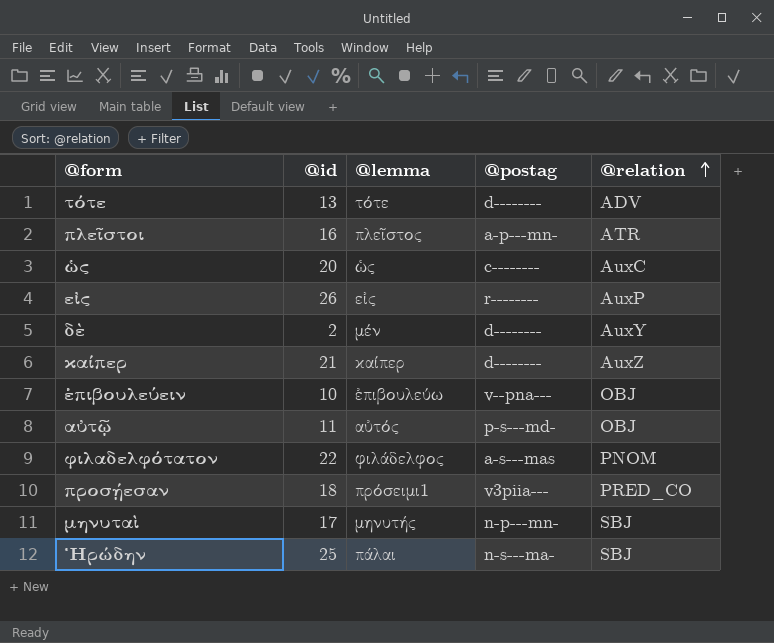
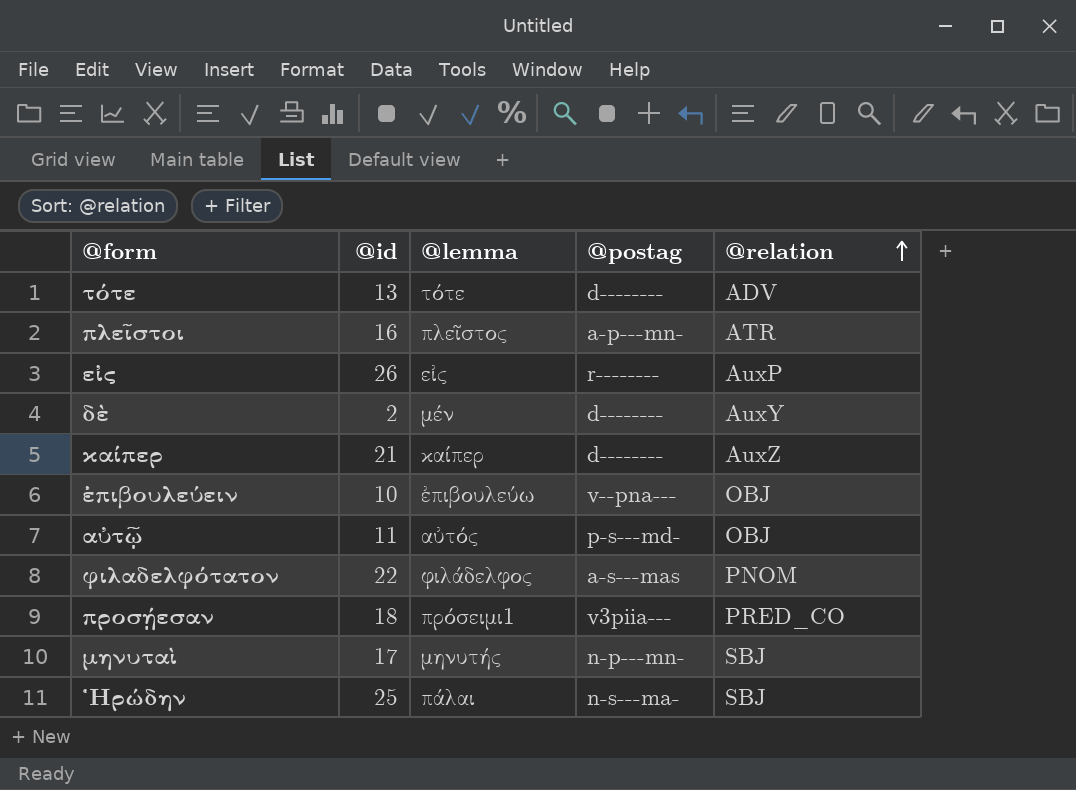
row ὡς: 20 | ὡς | c-------- | AuxC -> none

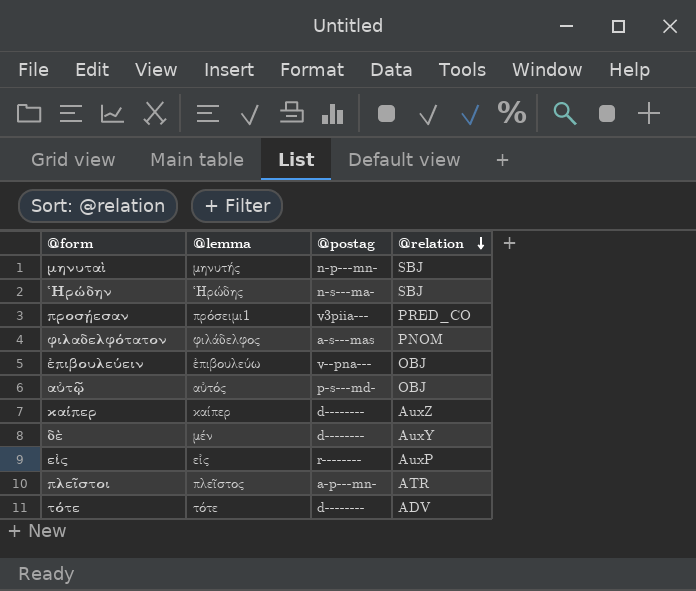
row order: @relation ascending -> @relation descending
column @id | position: 2 -> none
Ἡρώδην | @lemma: πάλαι -> Ἡρώδης

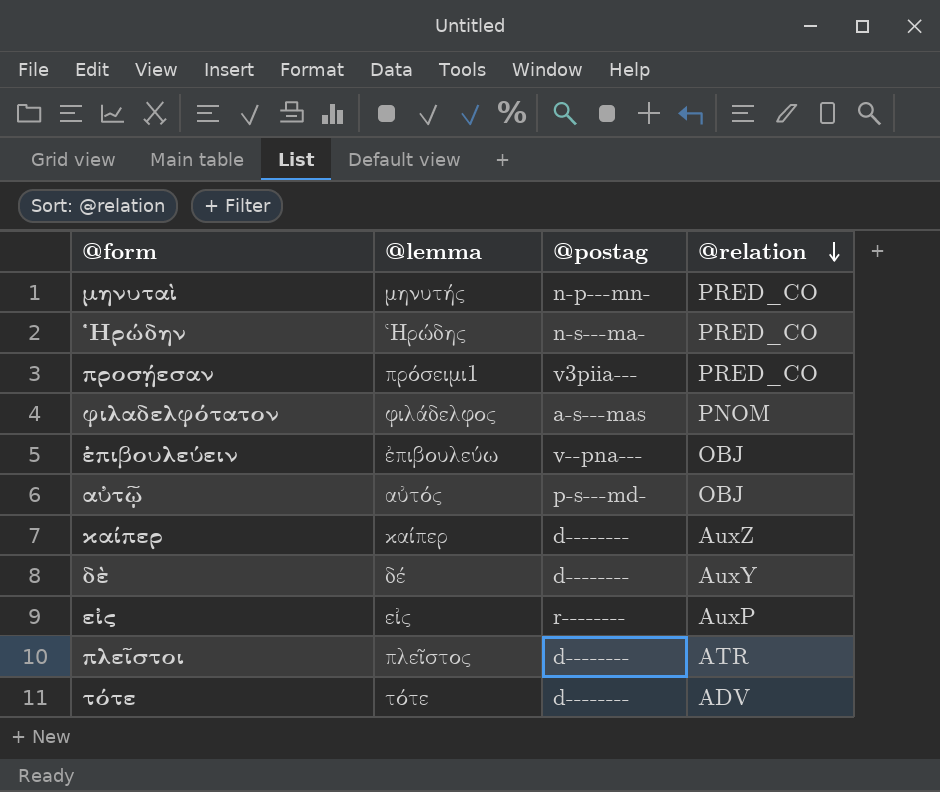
μηνυταὶ | @relation: SBJ -> PRED_CO
Ἡρώδην | @relation: SBJ -> PRED_CO
δὲ | @lemma: μέν -> δέ
πλεῖστοι | @postag: a-p---mn- -> d--------

